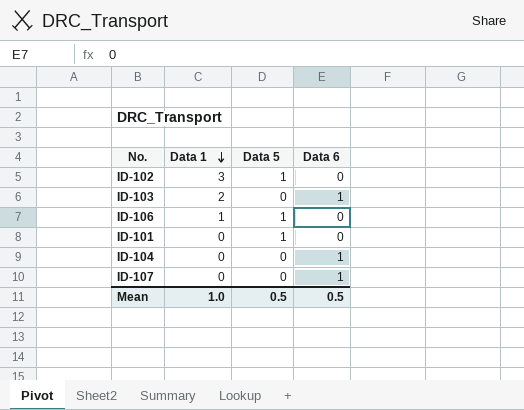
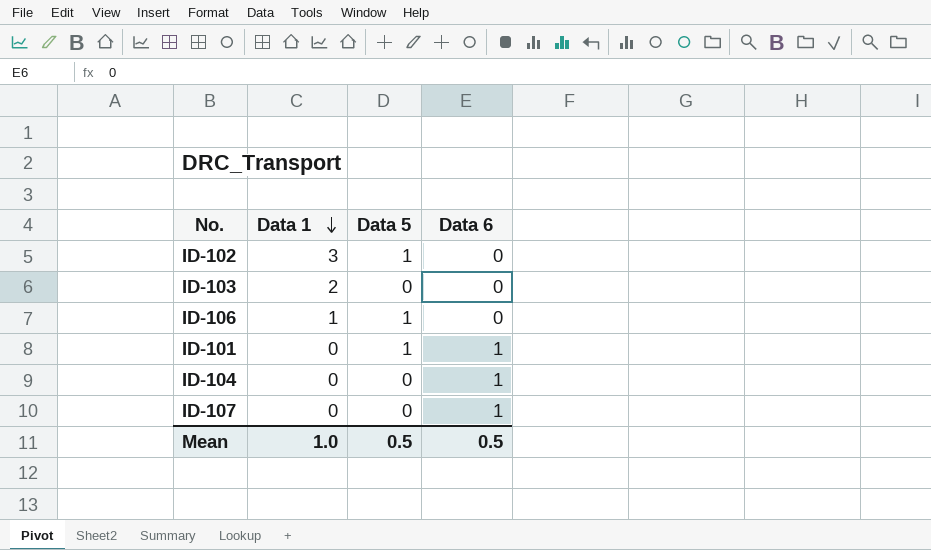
ID-103 | Data 6: 1 -> 0
ID-101 | Data 6: 0 -> 1

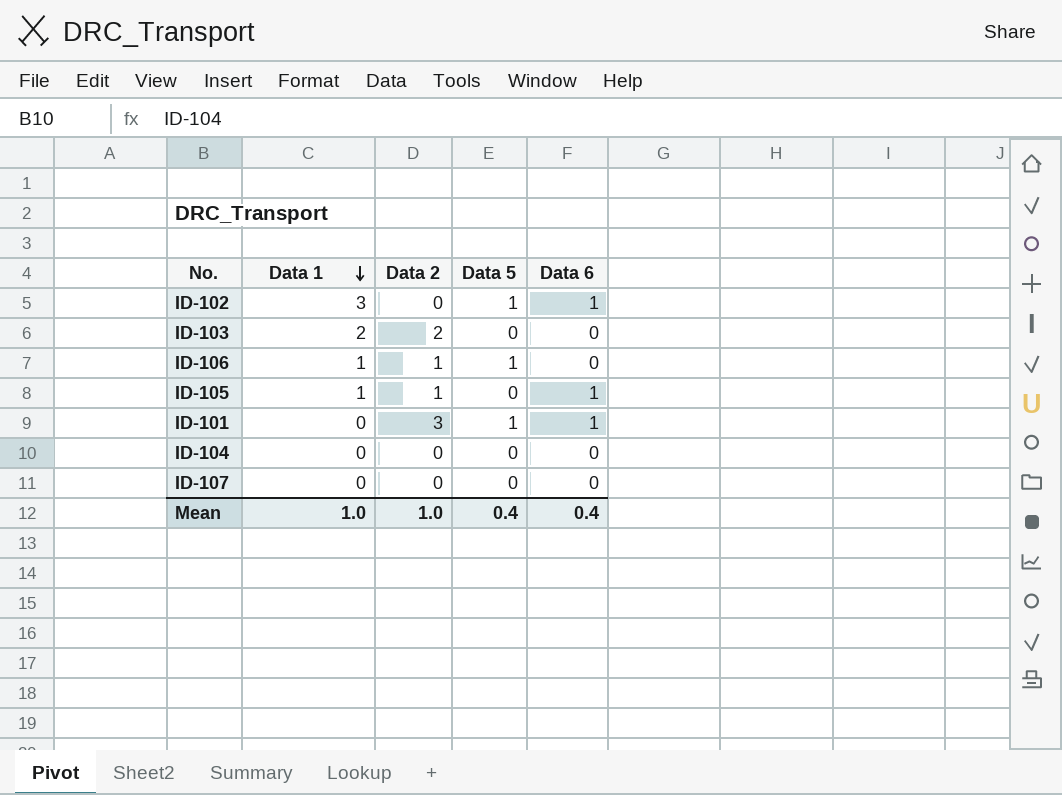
column Data 2 | position: none -> 3
ID-102 | Data 6: 0 -> 1
row ID-105: none -> 1 | 1 | 0 | 1
ID-104 | Data 6: 1 -> 0
ID-107 | Data 6: 1 -> 0
Mean | Data 5: 0.5 -> 0.4
Mean | Data 6: 0.5 -> 0.4

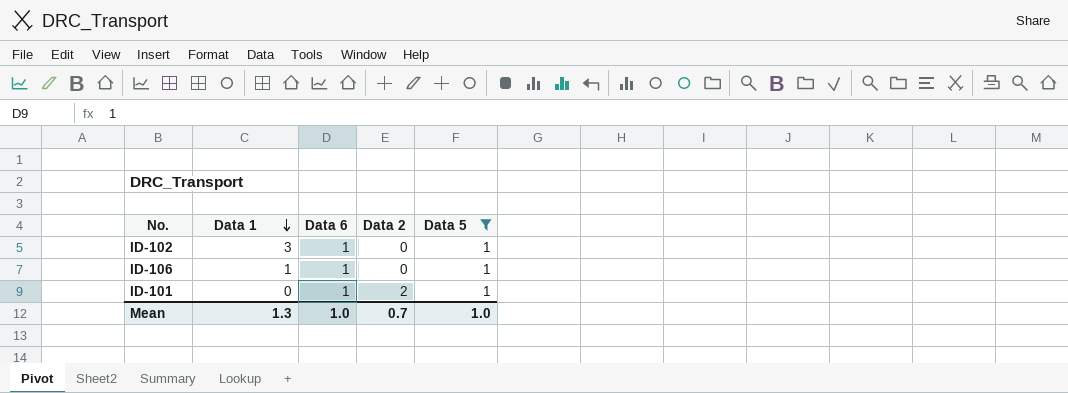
filter: none -> Data 5 = 1
column Data 6 | position: 5 -> 3
ID-106 | Data 6: 0 -> 1
ID-106 | Data 2: 1 -> 0
ID-101 | Data 2: 3 -> 2
Mean | Data 1: 1.0 -> 1.3
Mean | Data 6: 0.4 -> 1.0
Mean | Data 2: 1.0 -> 0.7
Mean | Data 5: 0.4 -> 1.0

